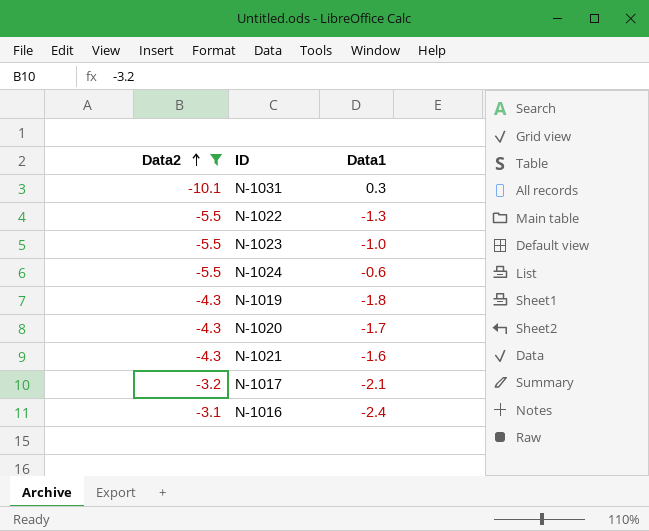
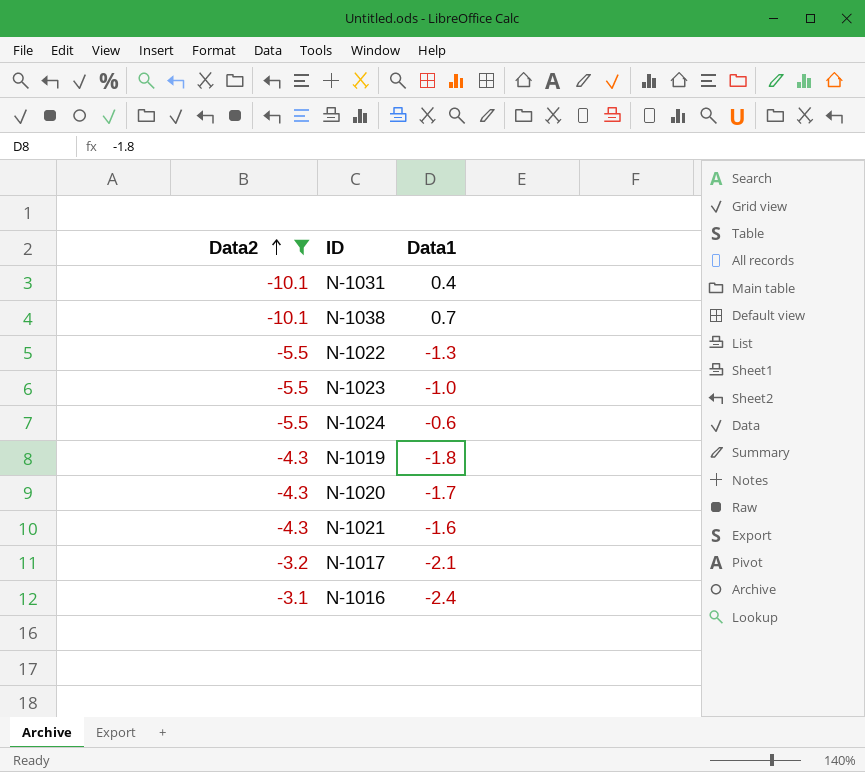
N-1031 | Data1: 0.3 -> 0.4
row N-1038: none -> -10.1 | 0.7

